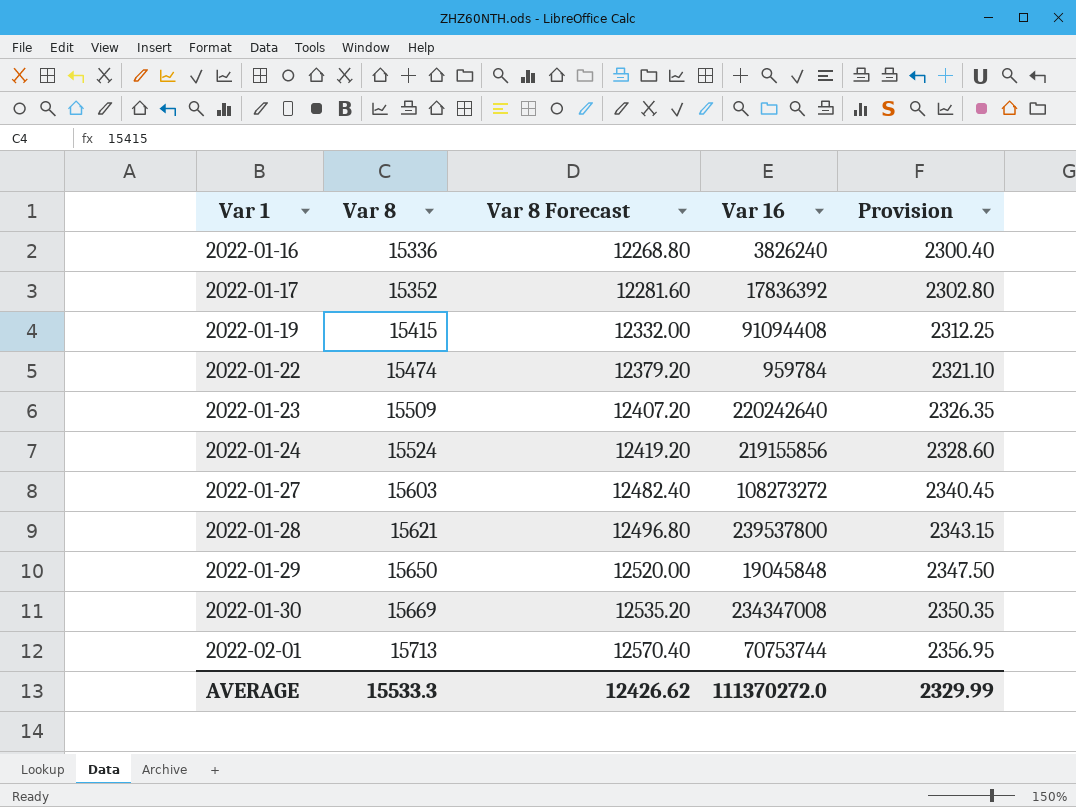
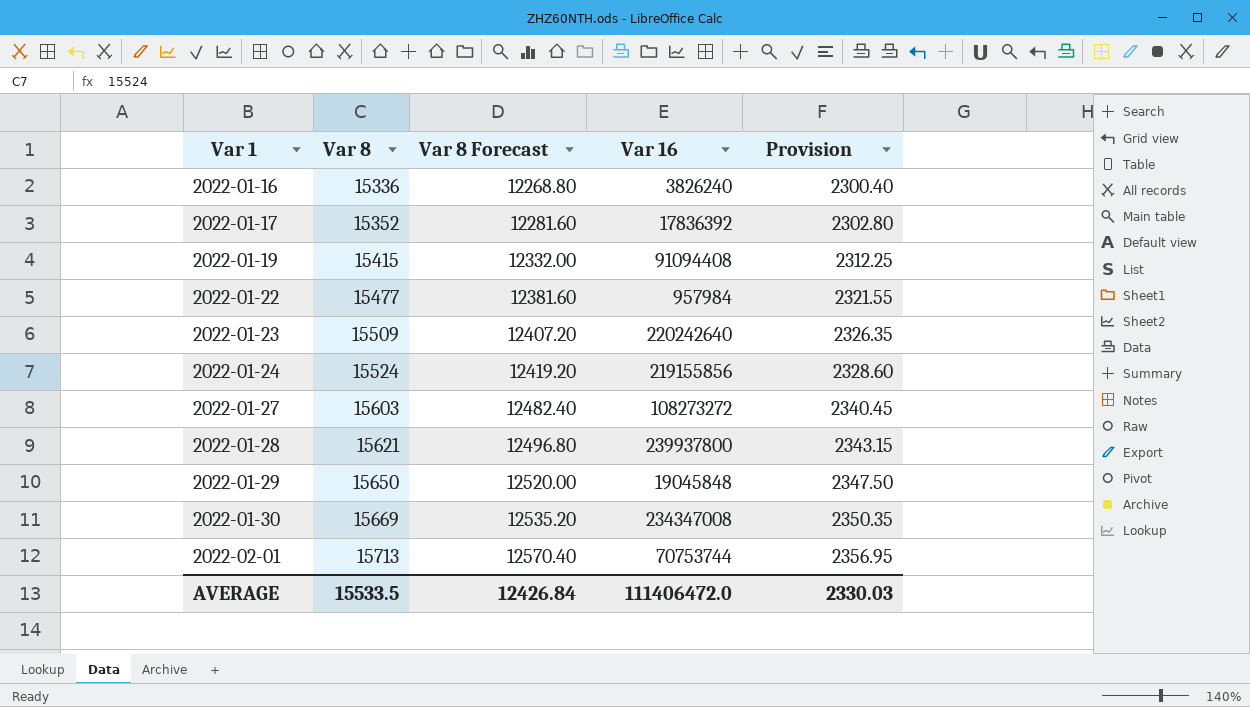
2022-01-22 | Var 8: 15474 -> 15477
2022-01-22 | Var 8 Forecast: 12379.20 -> 12381.60
2022-01-22 | Var 16: 959784 -> 957984
2022-01-22 | Provision: 2321.10 -> 2321.55
2022-01-28 | Var 16: 239537800 -> 239937800
AVERAGE | Var 8: 15533.3 -> 15533.5
AVERAGE | Var 8 Forecast: 12426.62 -> 12426.84
AVERAGE | Var 16: 111370272.0 -> 111406472.0
AVERAGE | Provision: 2329.99 -> 2330.03

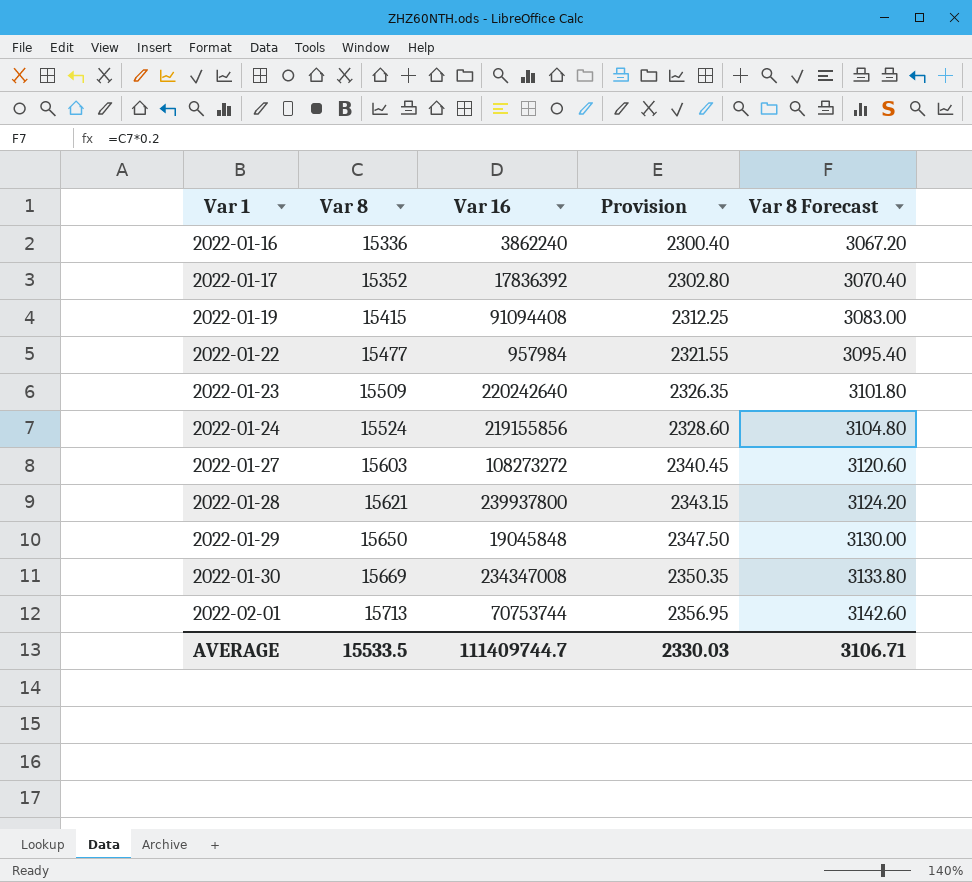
column Var 8 Forecast | formula: [Var 8] * 0.8 -> [Var 8] * 0.2
column Var 8 Forecast | position: 3 -> 5
2022-01-16 | Var 16: 3826240 -> 3862240
AVERAGE | Var 16: 111406472.0 -> 111409744.7
AVERAGE | Var 8 Forecast: 12426.84 -> 3106.71

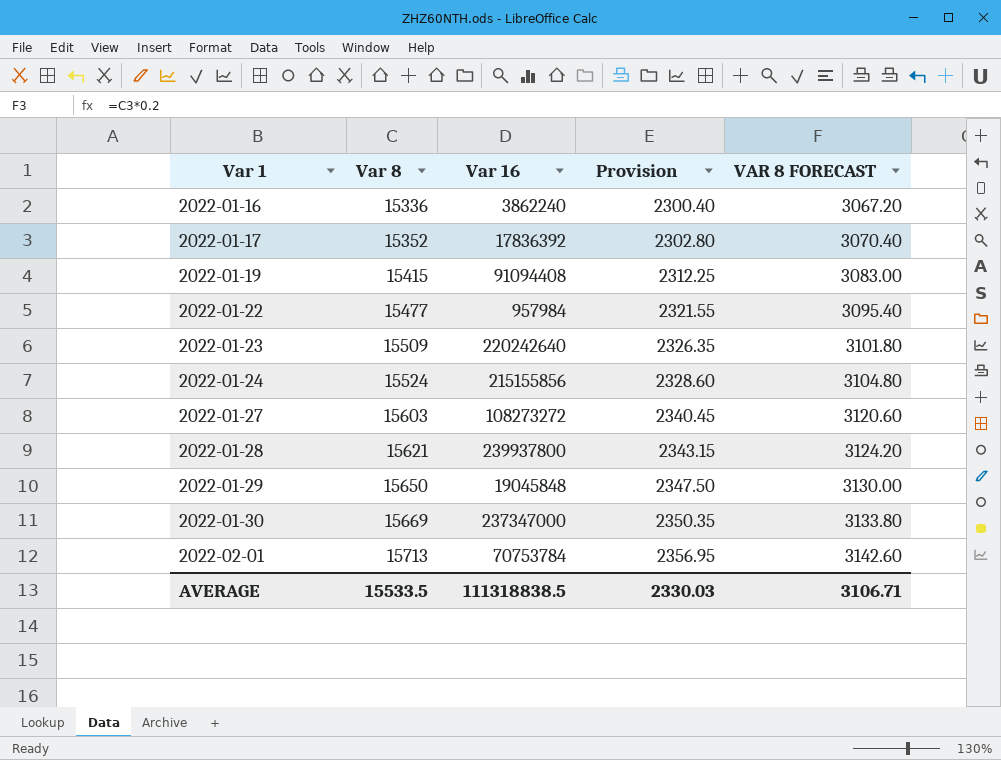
column name: Var 8 Forecast -> VAR 8 FORECAST
2022-01-24 | Var 16: 219155856 -> 215155856
2022-01-30 | Var 16: 234347008 -> 237347000
2022-02-01 | Var 16: 70753744 -> 70753784
AVERAGE | Var 16: 111409744.7 -> 111318838.5

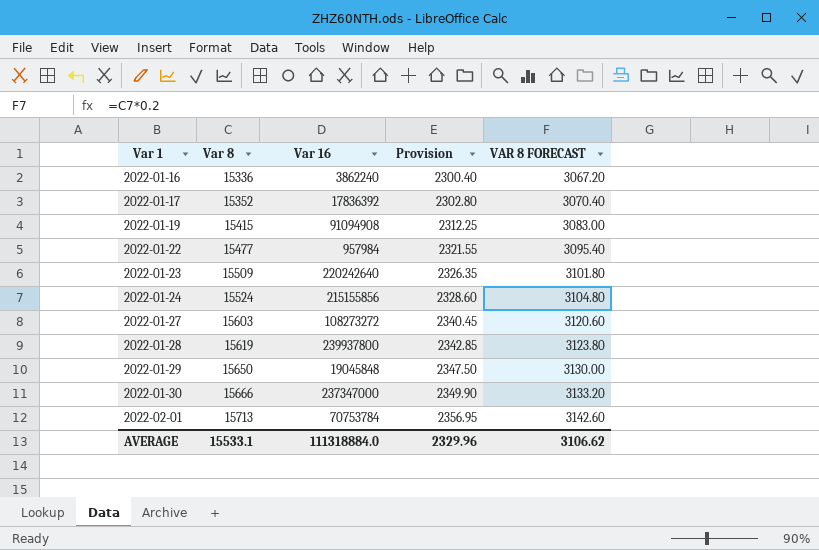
2022-01-19 | Var 16: 91094408 -> 91094908
2022-01-28 | Var 8: 15621 -> 15619
2022-01-28 | Provision: 2343.15 -> 2342.85
2022-01-28 | VAR 8 FORECAST: 3124.20 -> 3123.80
2022-01-30 | Var 8: 15669 -> 15666
2022-01-30 | Provision: 2350.35 -> 2349.90
2022-01-30 | VAR 8 FORECAST: 3133.80 -> 3133.20
AVERAGE | Var 8: 15533.5 -> 15533.1
AVERAGE | Var 16: 111318838.5 -> 111318884.0
AVERAGE | Provision: 2330.03 -> 2329.96
AVERAGE | VAR 8 FORECAST: 3106.71 -> 3106.62

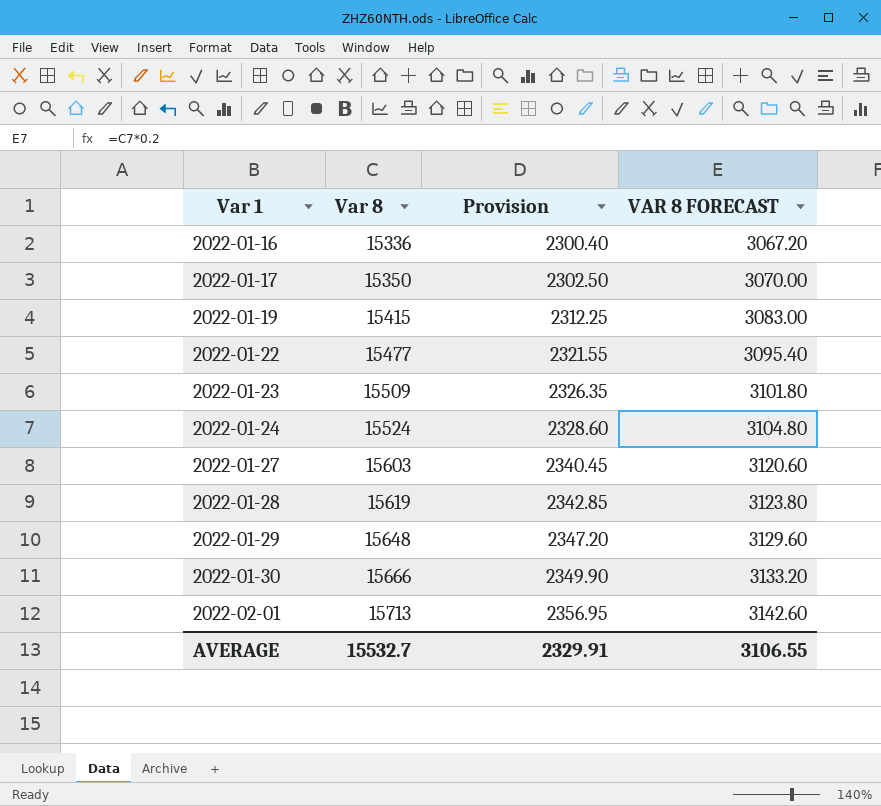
column Var 16 | position: 3 -> none
2022-01-17 | Var 8: 15352 -> 15350
2022-01-17 | Provision: 2302.80 -> 2302.50
2022-01-17 | VAR 8 FORECAST: 3070.40 -> 3070.00
2022-01-29 | Var 8: 15650 -> 15648
2022-01-29 | Provision: 2347.50 -> 2347.20
2022-01-29 | VAR 8 FORECAST: 3130.00 -> 3129.60
AVERAGE | Var 8: 15533.1 -> 15532.7
AVERAGE | Provision: 2329.96 -> 2329.91
AVERAGE | VAR 8 FORECAST: 3106.62 -> 3106.55

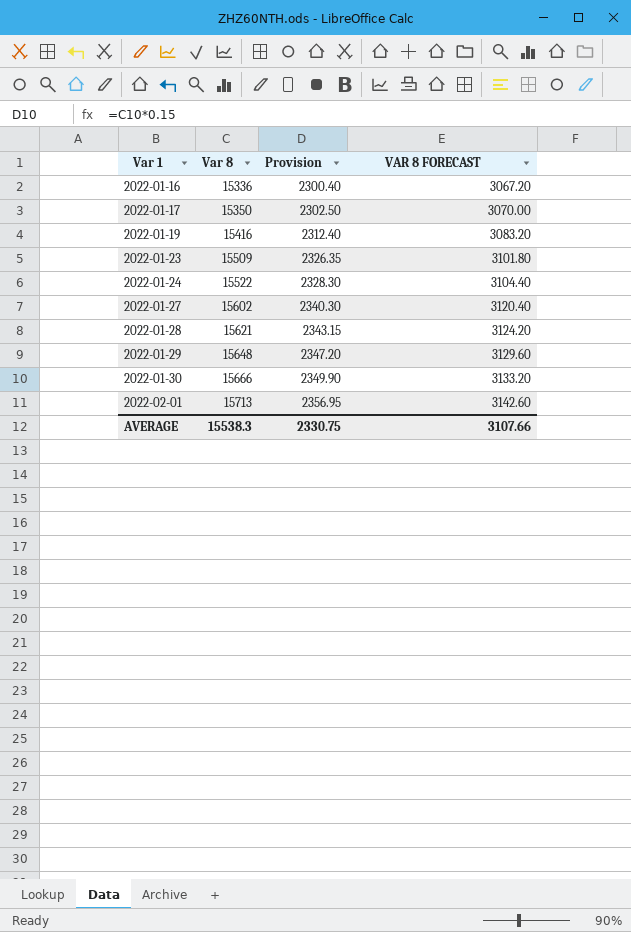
row 2022-01-22: 15477 | 2321.55 | 3095.40 -> none
2022-01-19 | Var 8: 15415 -> 15416
2022-01-19 | Provision: 2312.25 -> 2312.40
2022-01-19 | VAR 8 FORECAST: 3083.00 -> 3083.20
2022-01-24 | Var 8: 15524 -> 15522
2022-01-24 | Provision: 2328.60 -> 2328.30
2022-01-24 | VAR 8 FORECAST: 3104.80 -> 3104.40
2022-01-27 | Var 8: 15603 -> 15602
2022-01-27 | Provision: 2340.45 -> 2340.30
2022-01-27 | VAR 8 FORECAST: 3120.60 -> 3120.40
2022-01-28 | Var 8: 15619 -> 15621
2022-01-28 | Provision: 2342.85 -> 2343.15
2022-01-28 | VAR 8 FORECAST: 3123.80 -> 3124.20
AVERAGE | Var 8: 15532.7 -> 15538.3
AVERAGE | Provision: 2329.91 -> 2330.75
AVERAGE | VAR 8 FORECAST: 3106.55 -> 3107.66

